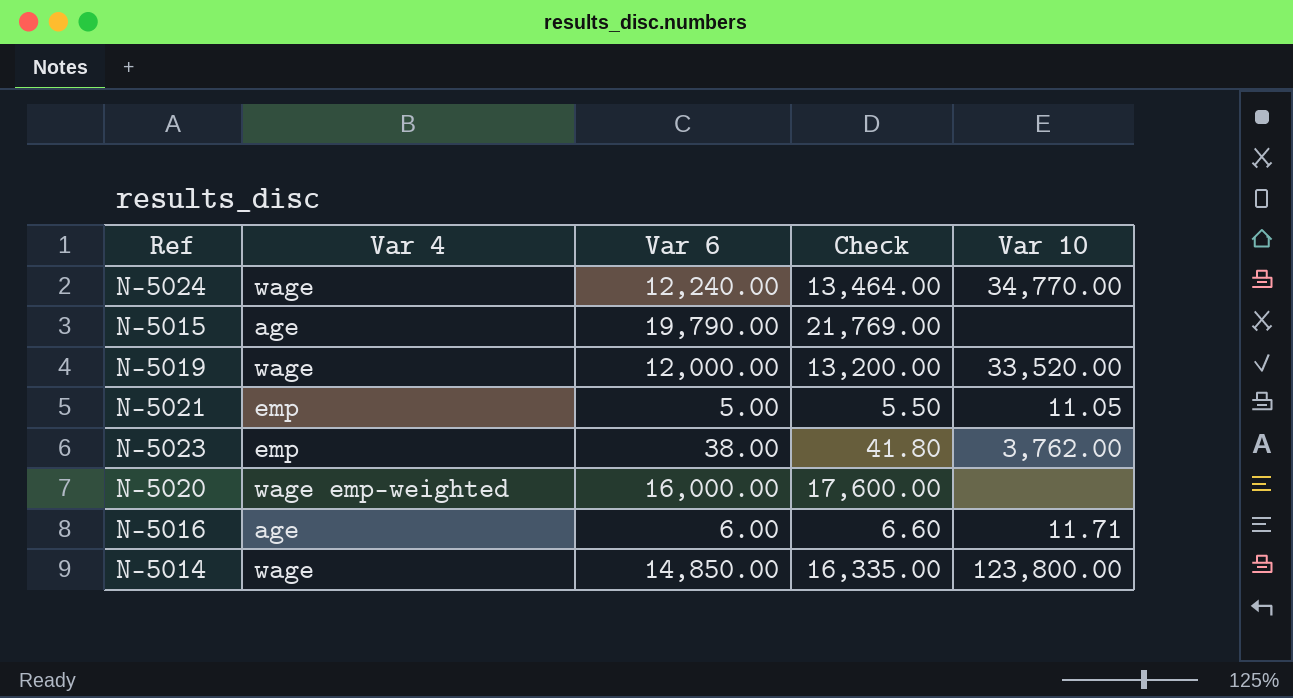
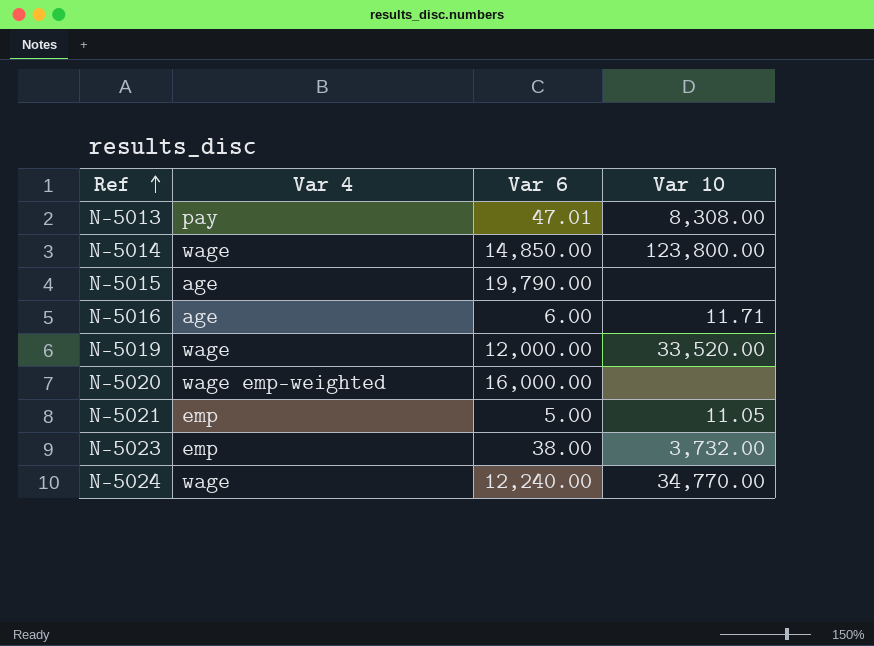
row order: none -> Ref ascending
column Check | formula: [Var 6] * 1.1 -> none
row N-5013: none -> pay | 47.01 | 8,308.00
N-5023 | Var 10: 3,762.00 -> 3,732.00

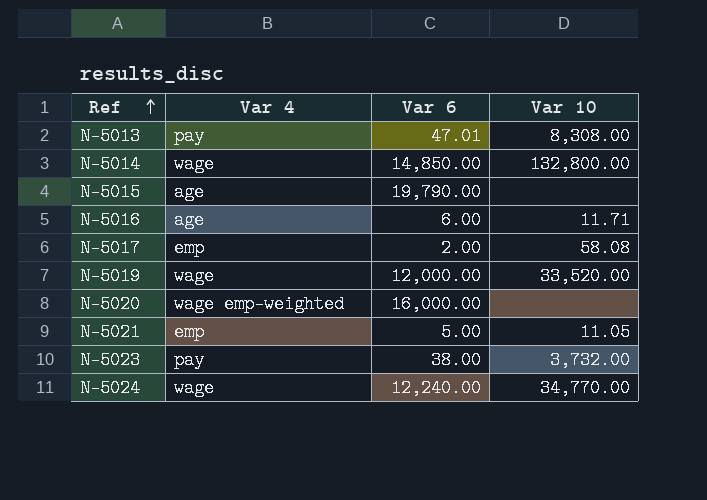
N-5014 | Var 10: 123,800.00 -> 132,800.00
row N-5017: none -> emp | 2.00 | 58.08
N-5023 | Var 4: emp -> pay

